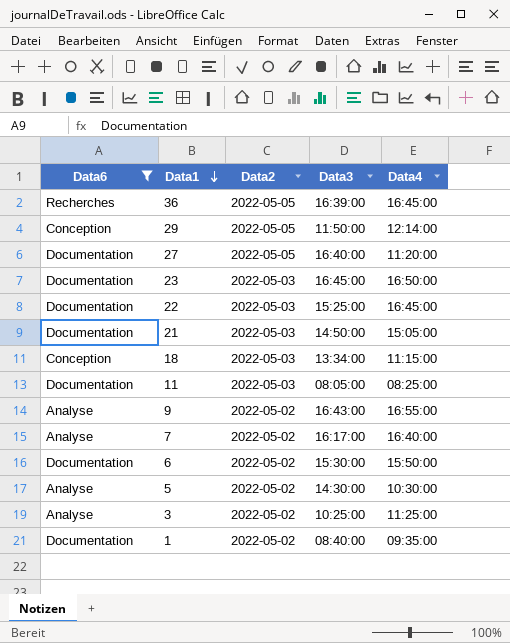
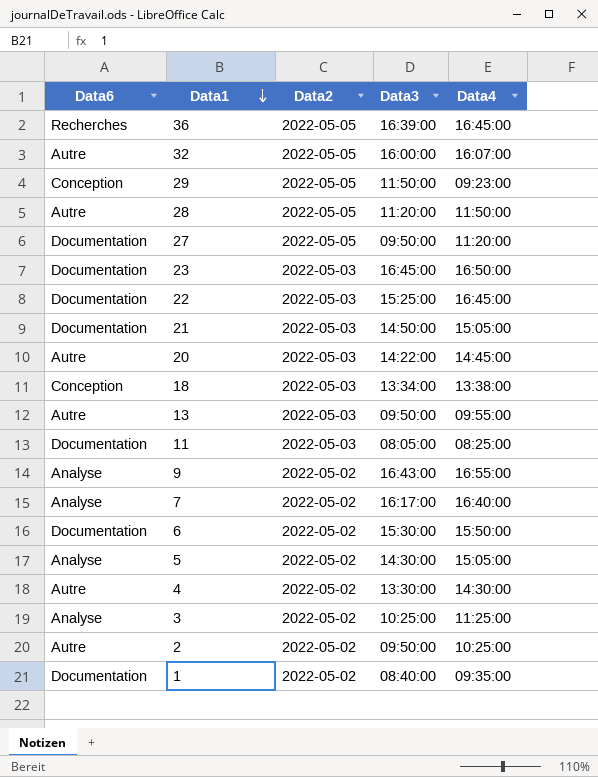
filter: Data6 != Autre -> none
29 | Data4: 12:14:00 -> 09:23:00
27 | Data3: 16:40:00 -> 09:50:00
18 | Data4: 11:15:00 -> 13:38:00
5 | Data4: 10:30:00 -> 15:05:00

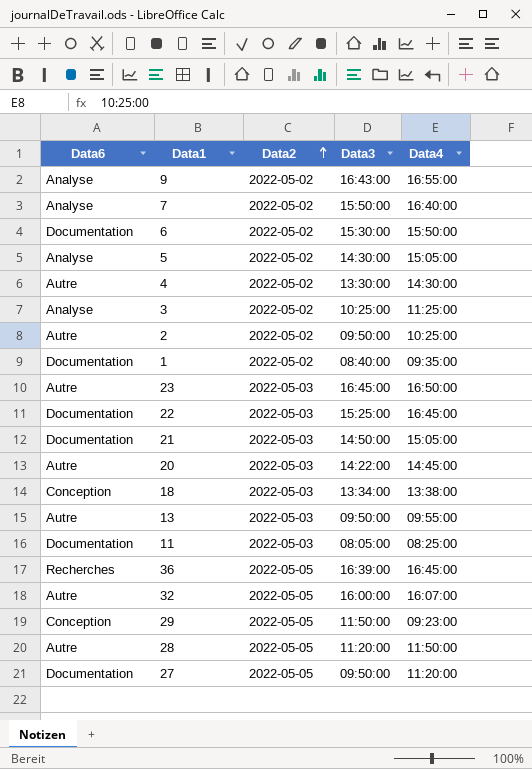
row order: Data1 descending -> Data2 ascending
7 | Data3: 16:17:00 -> 15:50:00
23 | Data6: Documentation -> Autre

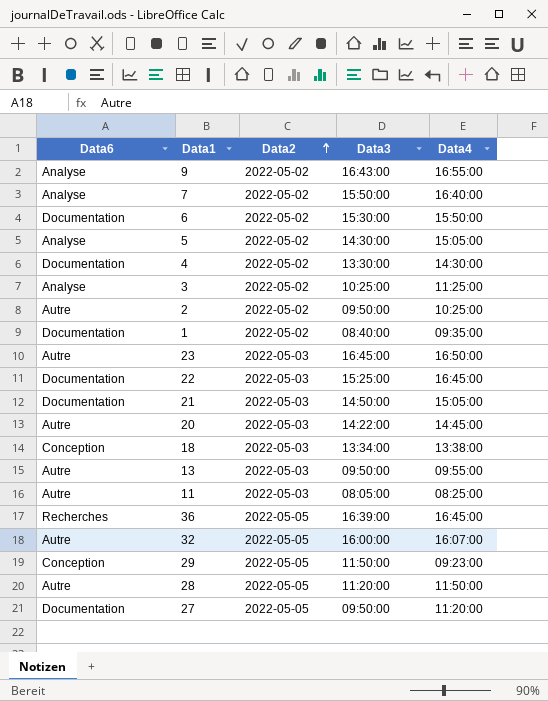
4 | Data6: Autre -> Documentation
11 | Data6: Documentation -> Autre

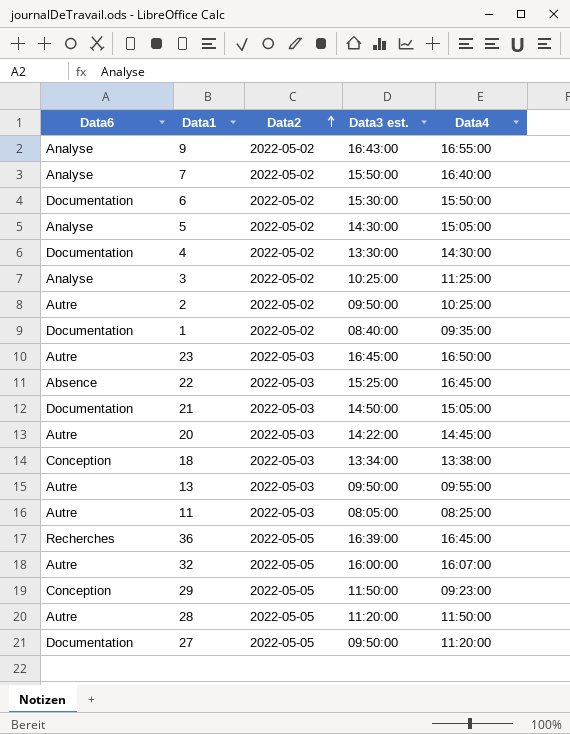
column name: Data3 -> Data3 est.
22 | Data6: Documentation -> Absence

